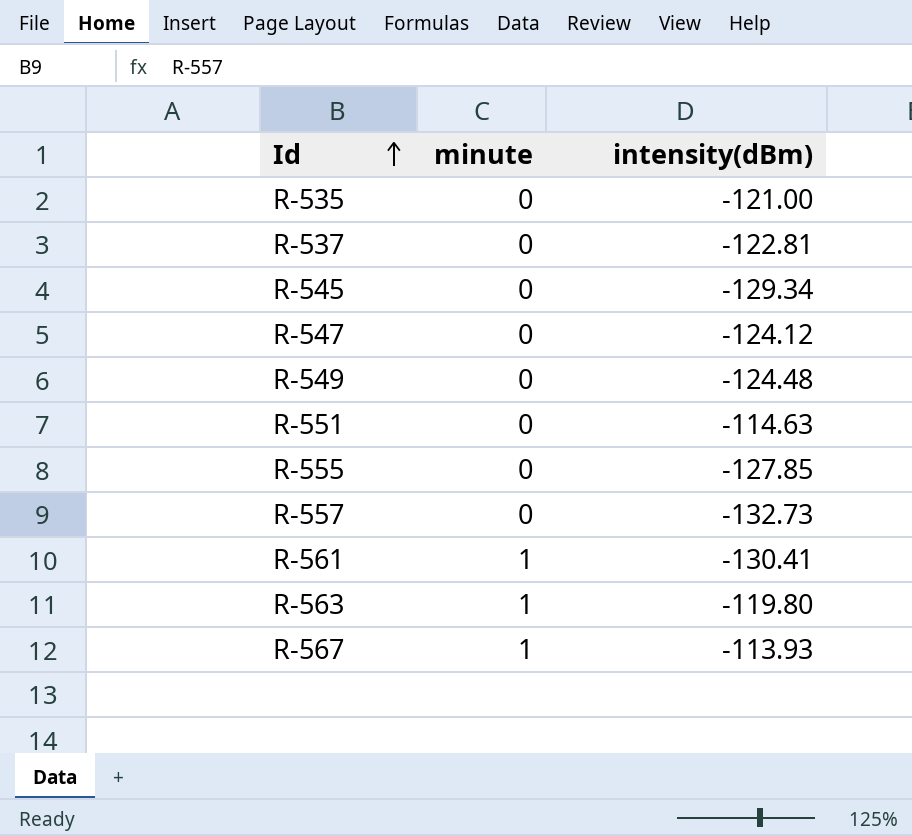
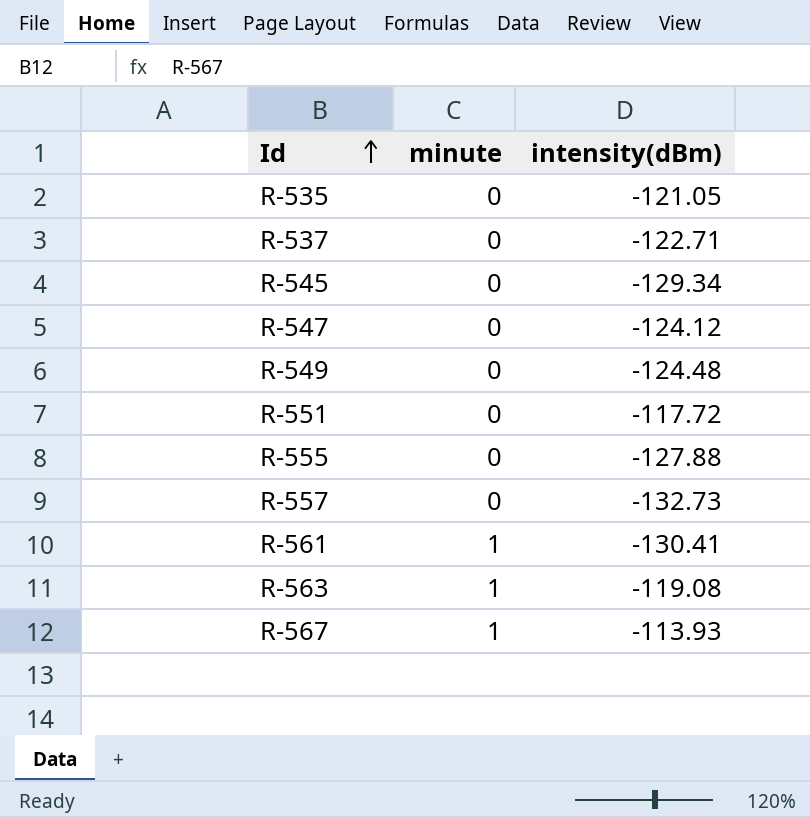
R-535 | intensity(dBm): -121.00 -> -121.05
R-537 | intensity(dBm): -122.81 -> -122.71
R-551 | intensity(dBm): -114.63 -> -117.72
R-555 | intensity(dBm): -127.85 -> -127.88
R-563 | intensity(dBm): -119.80 -> -119.08

